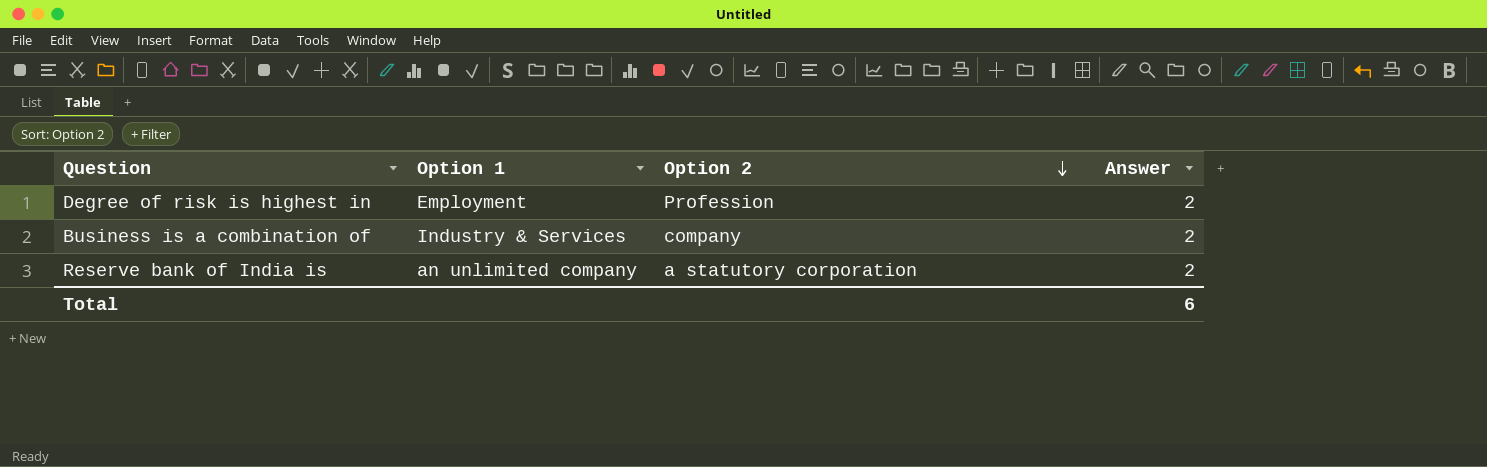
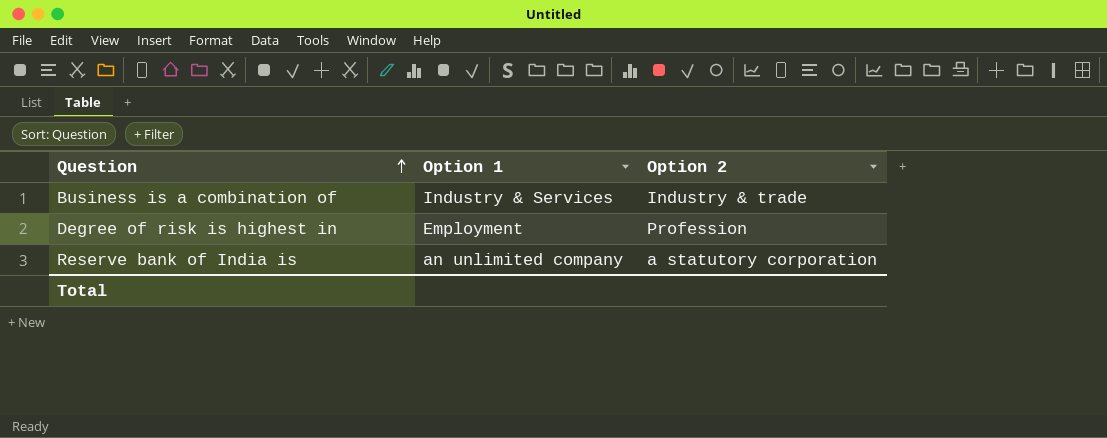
row order: Option 2 descending -> Question ascending
column Answer | position: 4 -> none
Business is a combination of | Option 2: company -> Industry & trade

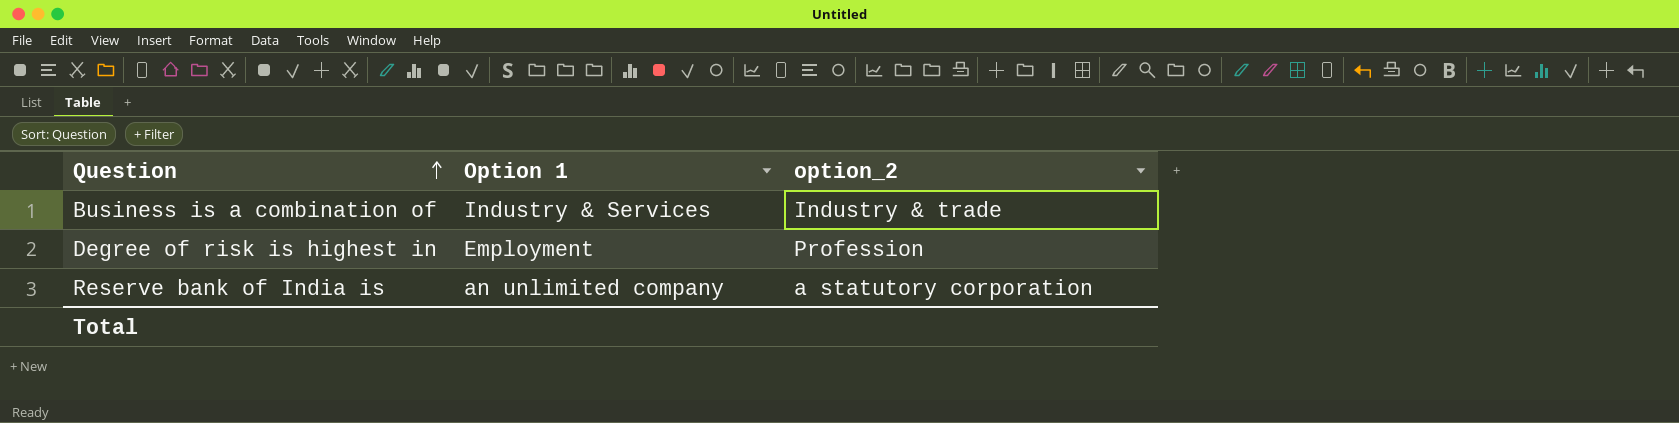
column name: Option 2 -> option_2

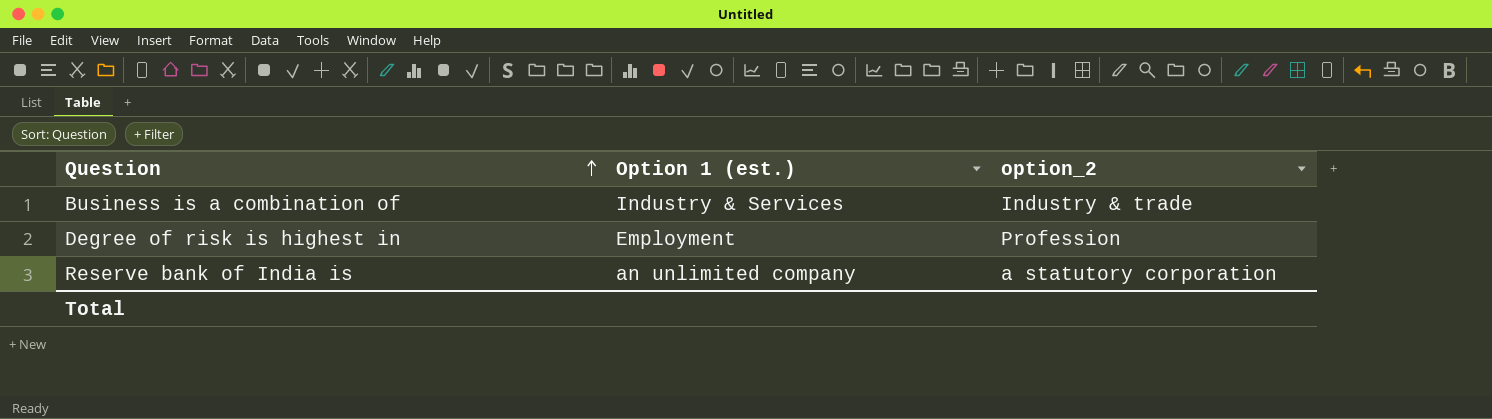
column name: Option 1 -> Option 1 (est.)

